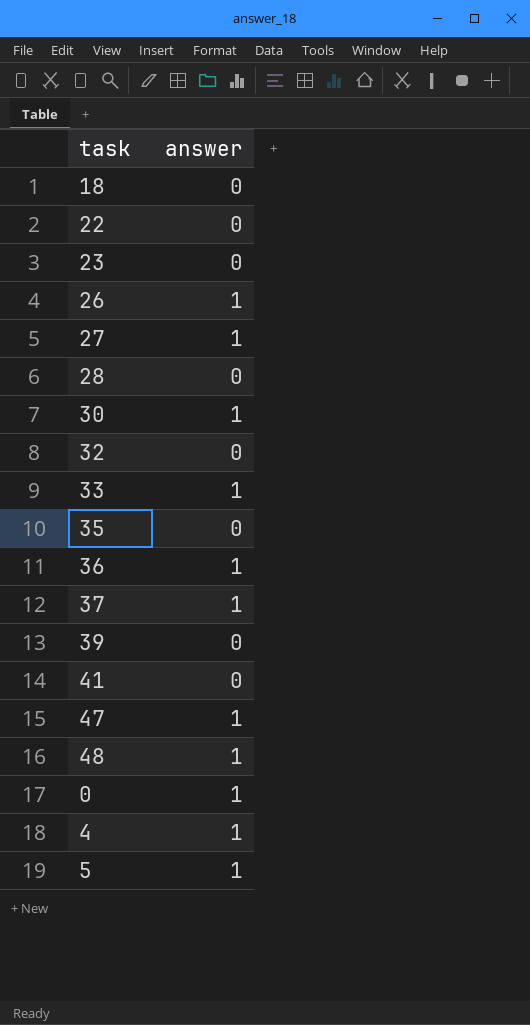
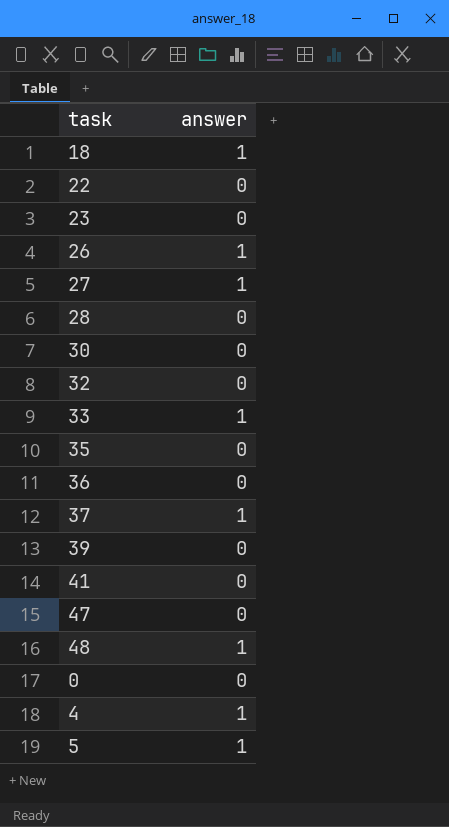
18 | answer: 0 -> 1
30 | answer: 1 -> 0
36 | answer: 1 -> 0
47 | answer: 1 -> 0
0 | answer: 1 -> 0

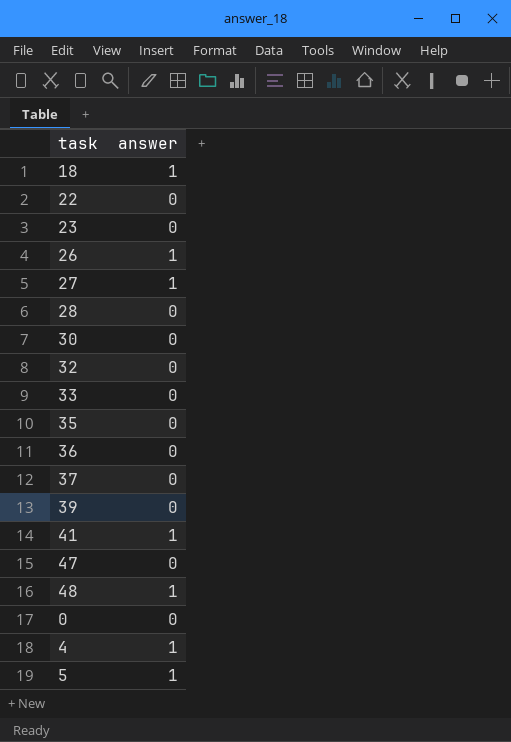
33 | answer: 1 -> 0
37 | answer: 1 -> 0
41 | answer: 0 -> 1

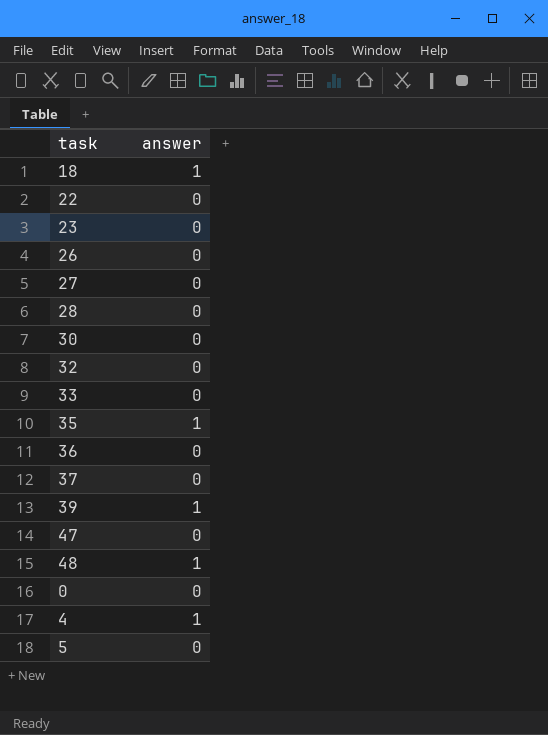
row 41: 1 -> none
26 | answer: 1 -> 0
27 | answer: 1 -> 0
35 | answer: 0 -> 1
39 | answer: 0 -> 1
5 | answer: 1 -> 0

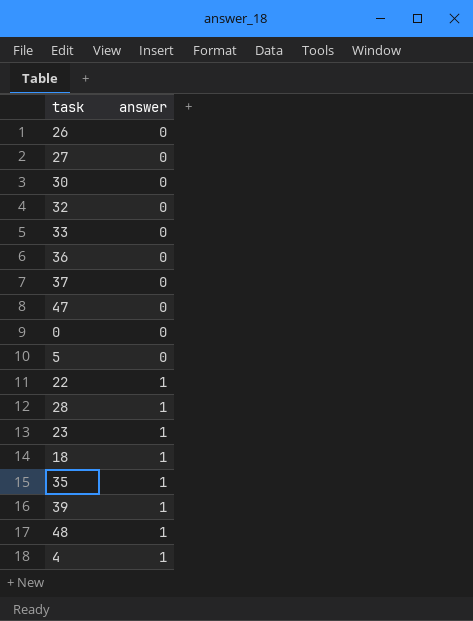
row order: none -> answer ascending
22 | answer: 0 -> 1
28 | answer: 0 -> 1
23 | answer: 0 -> 1

